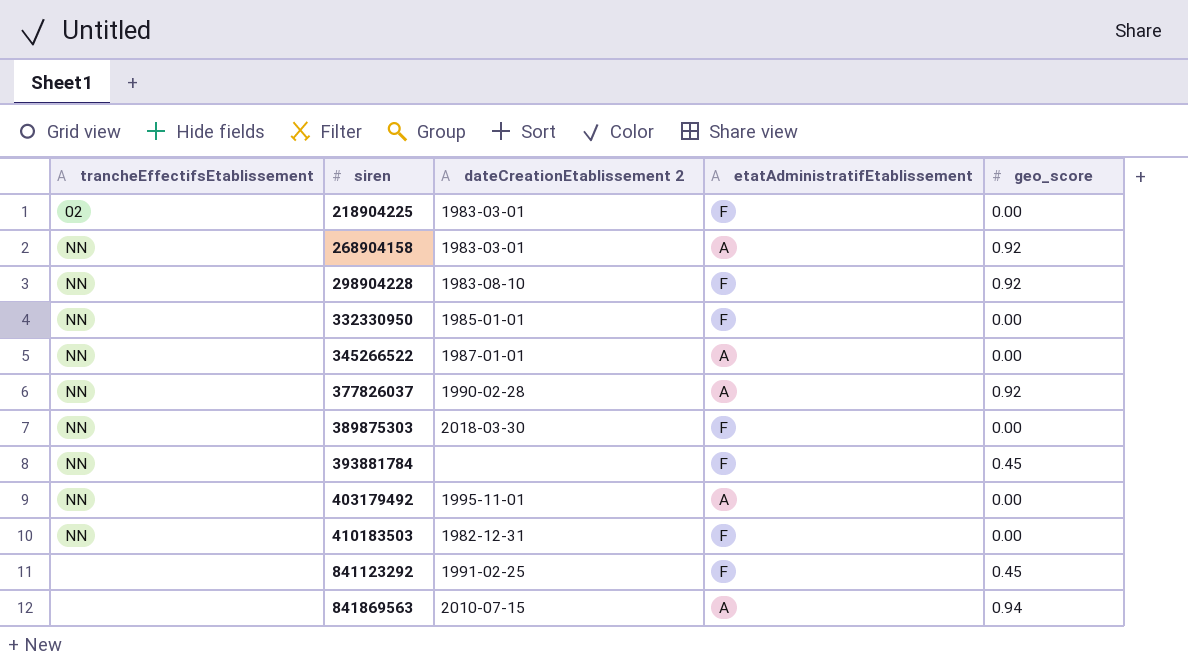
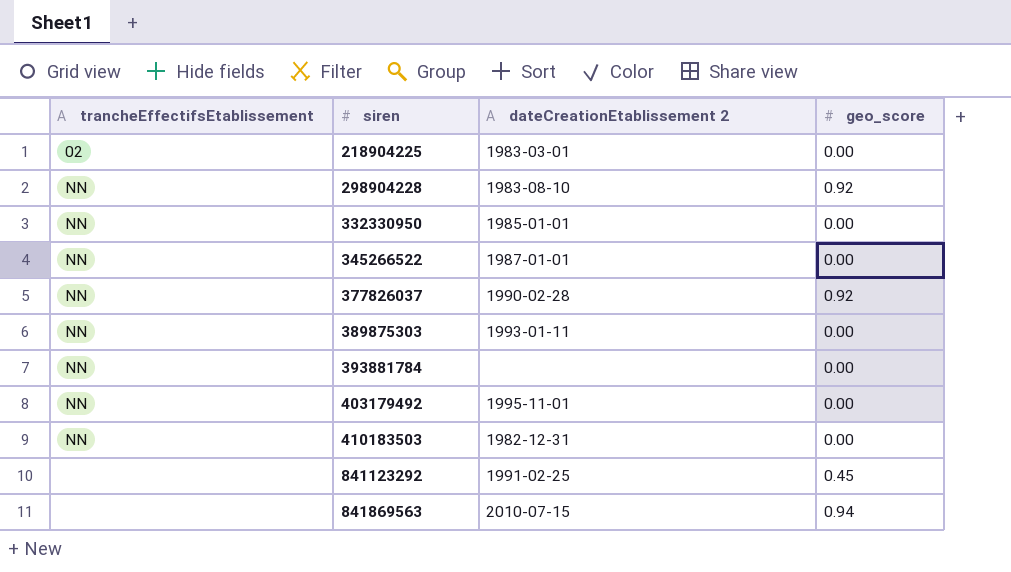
column etatAdministratifEtablissement | position: 4 -> none
row 268904158: NN | 1983-03-01 | A | 0.92 -> none
389875303 | dateCreationEtablissement 2: 2018-03-30 -> 1993-01-11
393881784 | geo_score: 0.45 -> 0.00

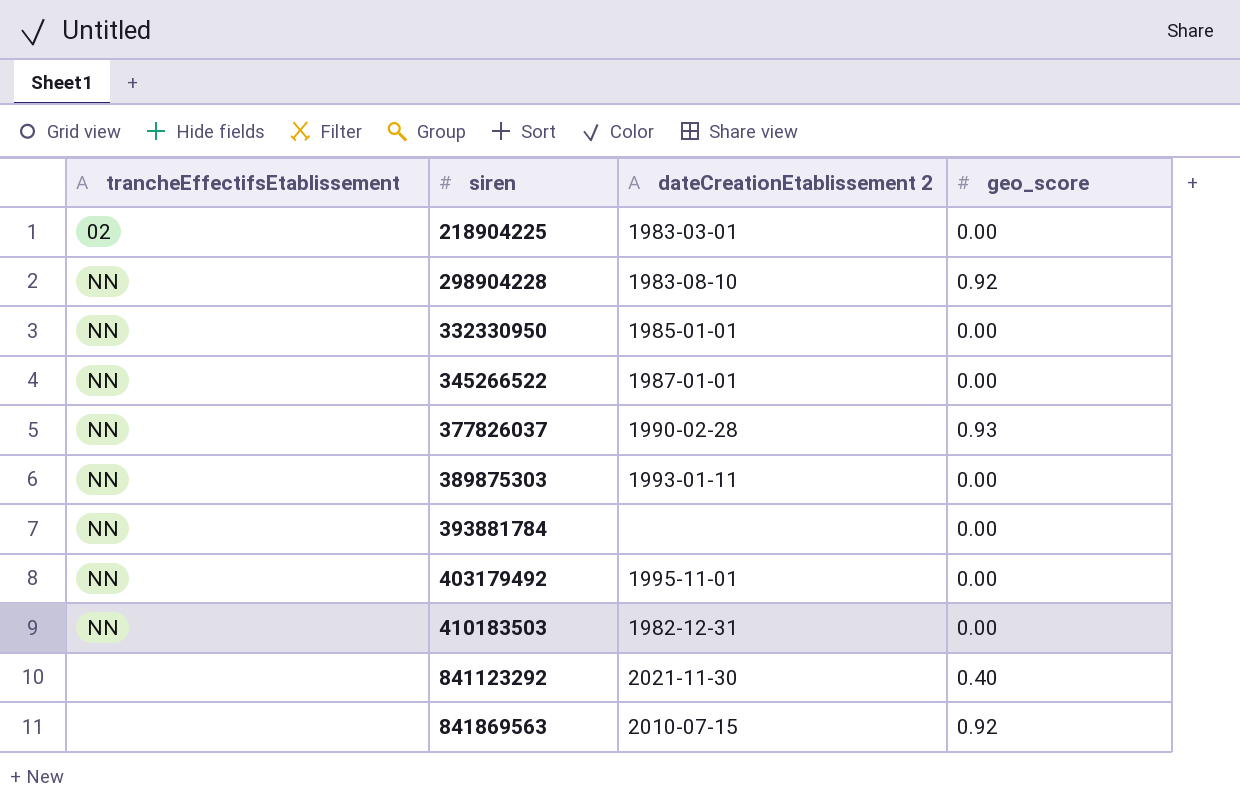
377826037 | geo_score: 0.92 -> 0.93
841123292 | dateCreationEtablissement 2: 1991-02-25 -> 2021-11-30
841123292 | geo_score: 0.45 -> 0.40
841869563 | geo_score: 0.94 -> 0.92

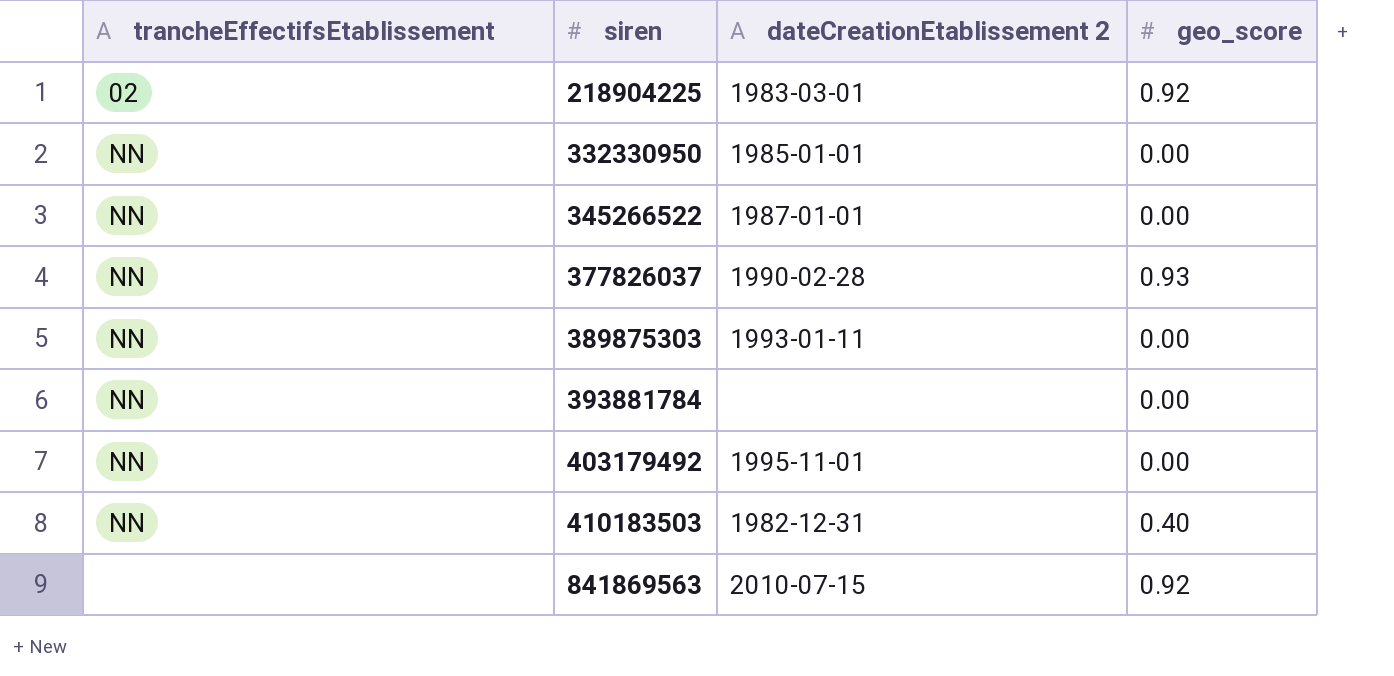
row 298904228: NN | 1983-08-10 | 0.92 -> none
row 841123292: none | 2021-11-30 | 0.40 -> none
218904225 | geo_score: 0.00 -> 0.92
410183503 | geo_score: 0.00 -> 0.40

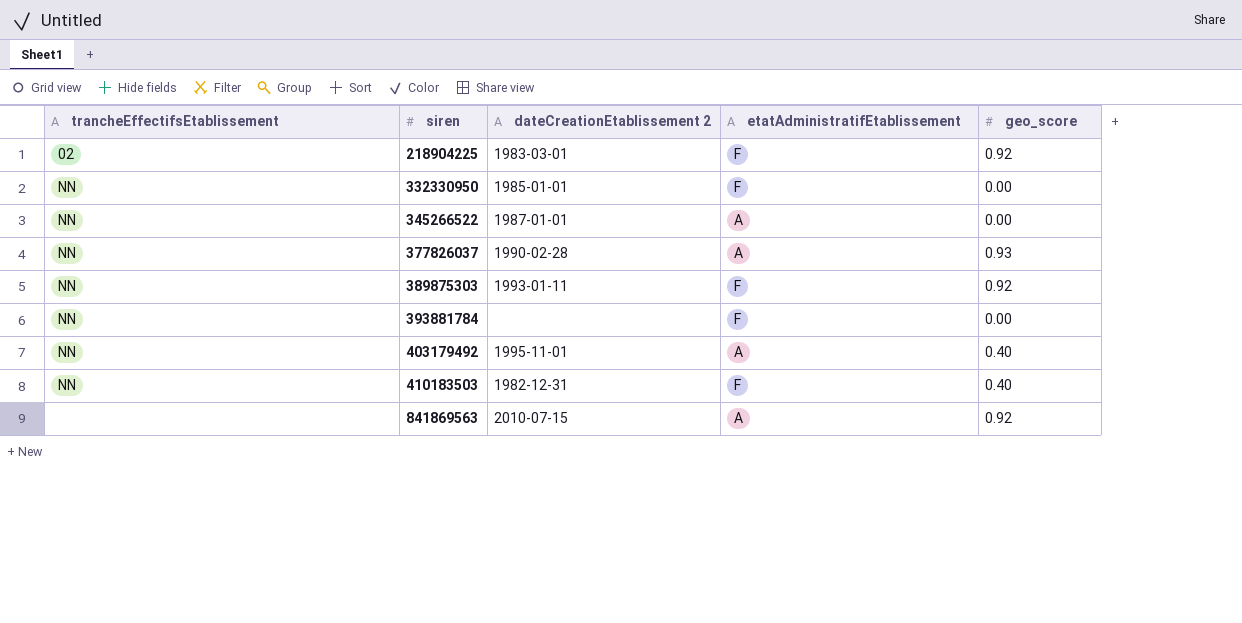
column etatAdministratifEtablissement | position: none -> 4
389875303 | geo_score: 0.00 -> 0.92
403179492 | geo_score: 0.00 -> 0.40

